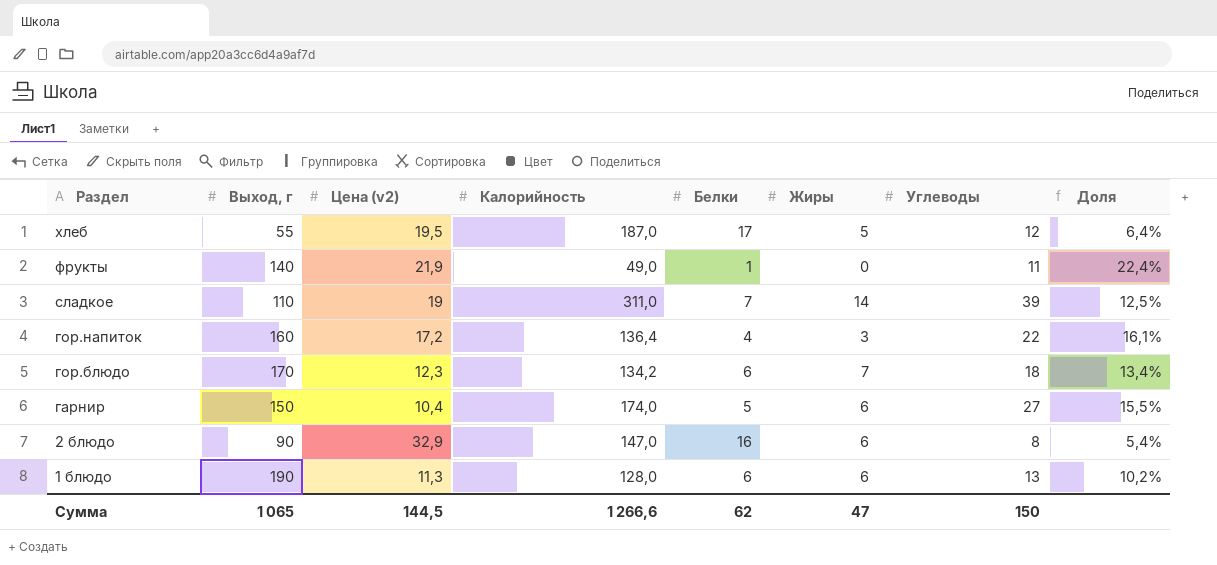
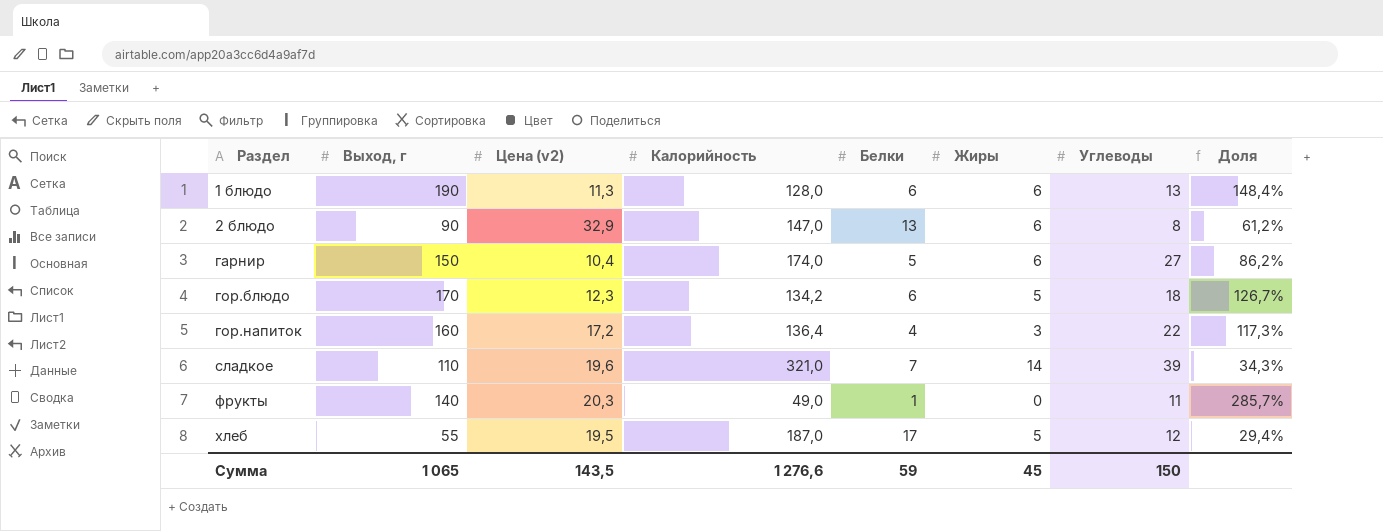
row order: Раздел descending -> Раздел ascending
column Доля | formula: [Углеводы] / [Калорийность] -> [Выход, г] / [Калорийность]
2 блюдо | Белки: 16 -> 13
гор.блюдо | Жиры: 7 -> 5
сладкое | Цена (v2): 19 -> 19,6
сладкое | Калорийность: 311,0 -> 321,0
фрукты | Цена (v2): 21,9 -> 20,3
Сумма | Цена (v2): 144,5 -> 143,5
Сумма | Калорийность: 1 266,6 -> 1 276,6
Сумма | Белки: 62 -> 59
Сумма | Жиры: 47 -> 45

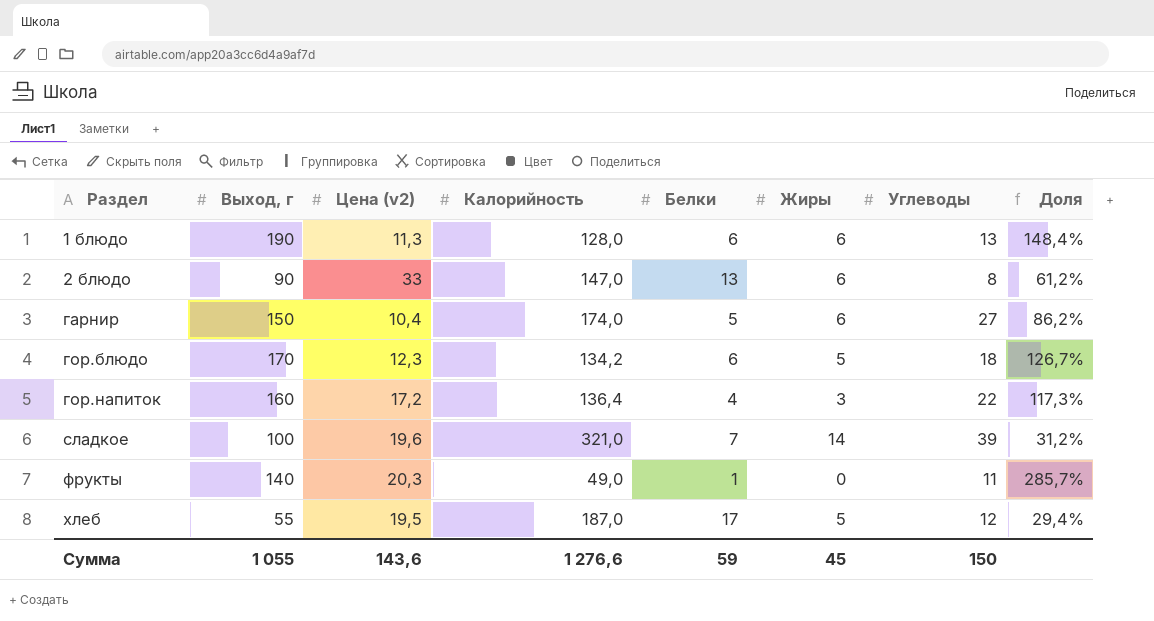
2 блюдо | Цена (v2): 32,9 -> 33
сладкое | Выход, г: 110 -> 100
сладкое | Доля: 34,3% -> 31,2%
Сумма | Выход, г: 1 065 -> 1 055
Сумма | Цена (v2): 143,5 -> 143,6

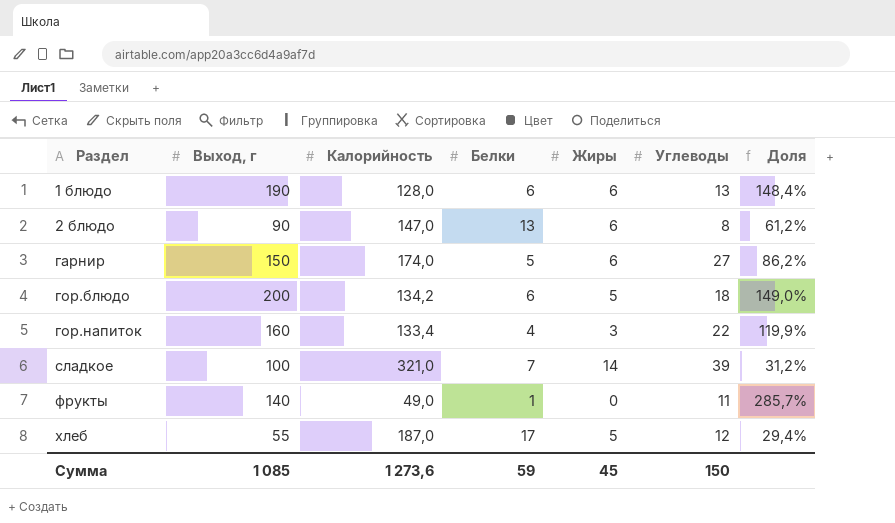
column Цена (v2) | position: 3 -> none
гор.блюдо | Выход, г: 170 -> 200
гор.блюдо | Доля: 126,7% -> 149,0%
гор.напиток | Калорийность: 136,4 -> 133,4
гор.напиток | Доля: 117,3% -> 119,9%
Сумма | Выход, г: 1 055 -> 1 085
Сумма | Калорийность: 1 276,6 -> 1 273,6

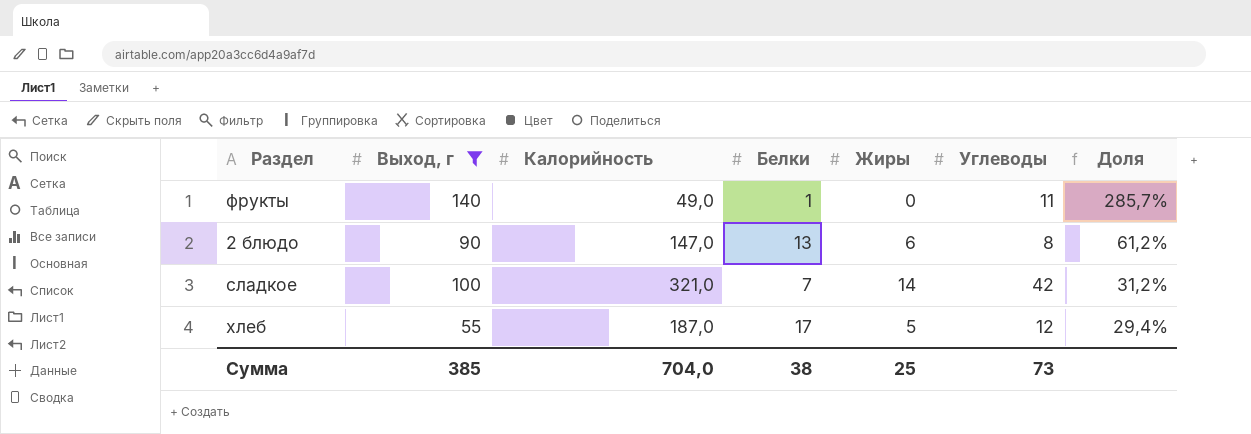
filter: none -> Выход, г <= 140
row order: Раздел ascending -> Доля descending
сладкое | Углеводы: 39 -> 42
Сумма | Выход, г: 1 085 -> 385
Сумма | Калорийность: 1 273,6 -> 704,0
Сумма | Белки: 59 -> 38
Сумма | Жиры: 45 -> 25
Сумма | Углеводы: 150 -> 73

